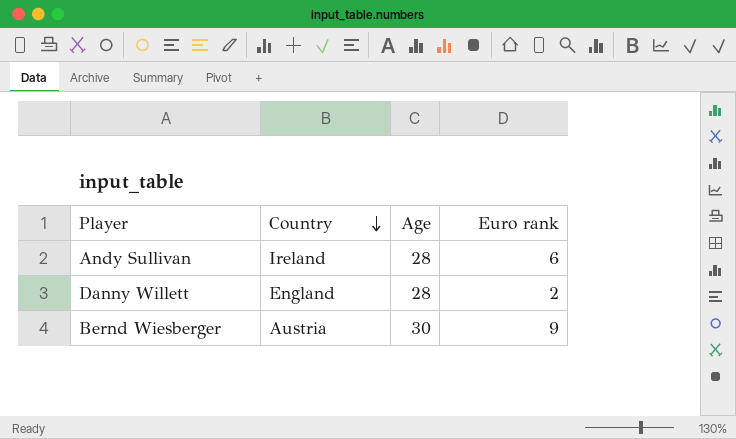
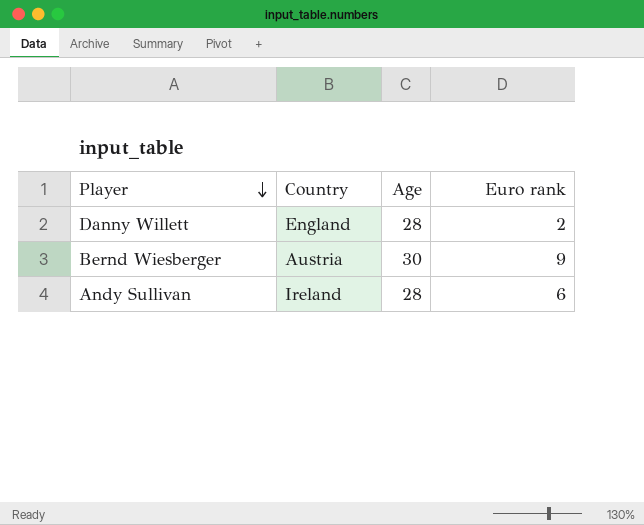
row order: Country descending -> Player descending

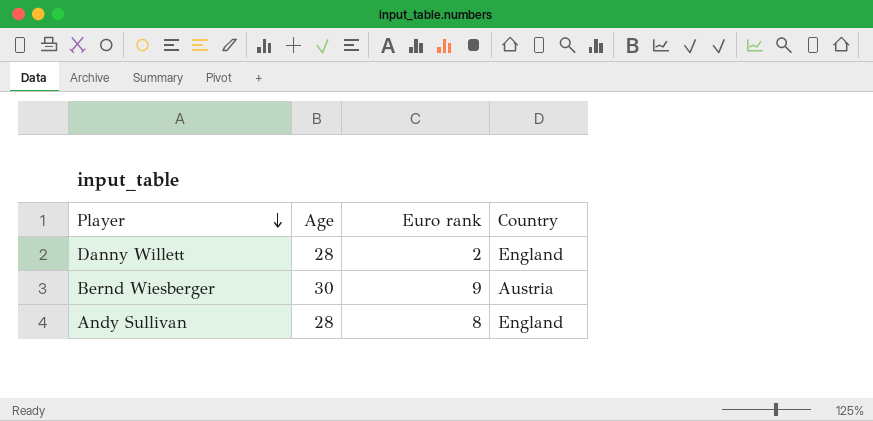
column Country | position: 2 -> 4
Andy Sullivan | Euro rank: 6 -> 8
Andy Sullivan | Country: Ireland -> England

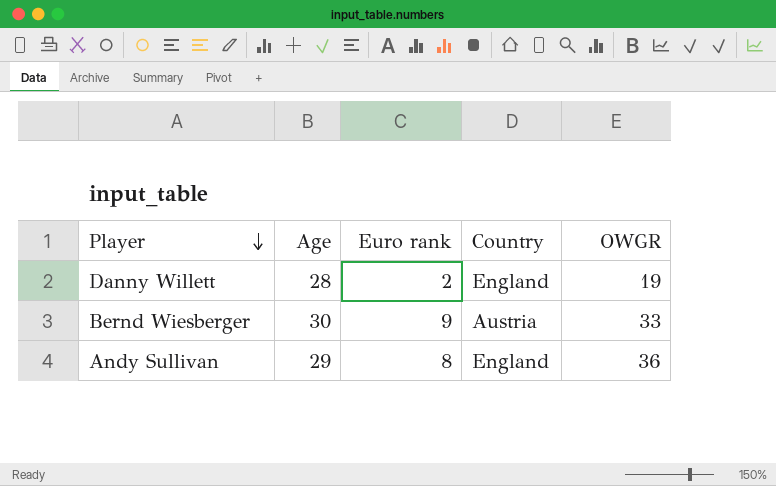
column OWGR | position: none -> 5
Andy Sullivan | Age: 28 -> 29

